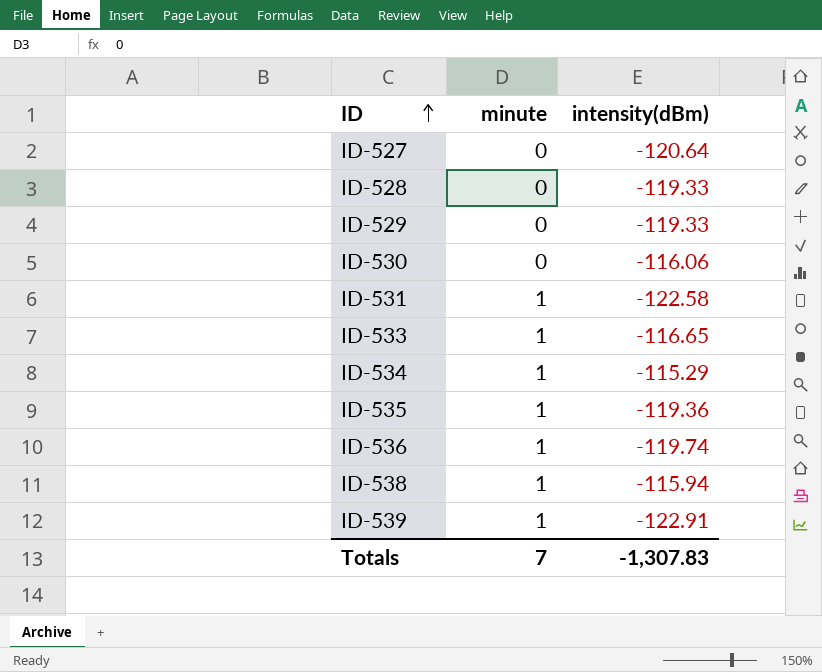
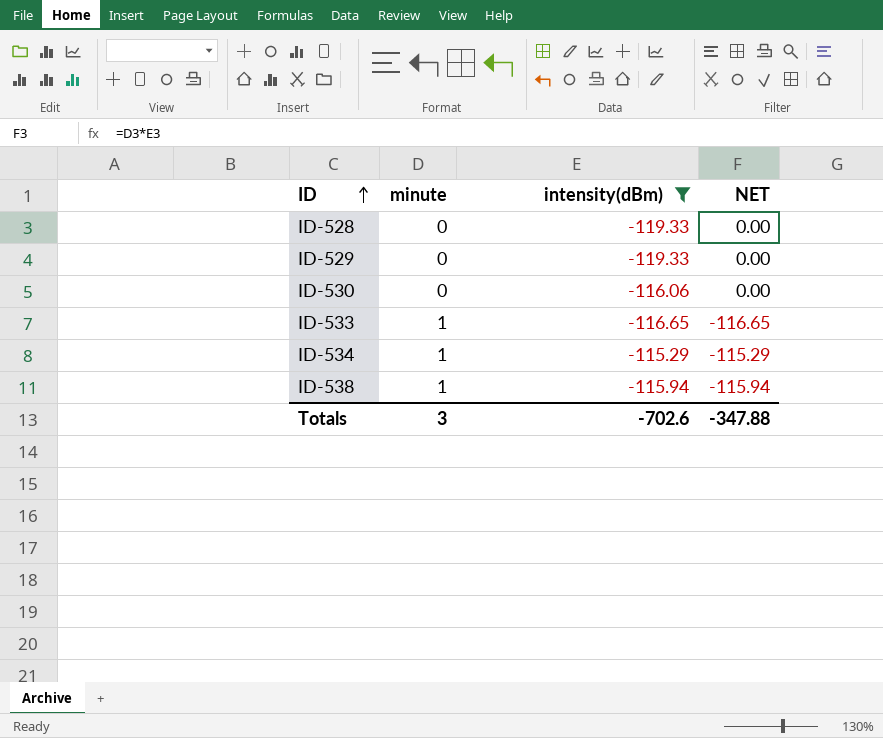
filter: none -> intensity(dBm) >= -119.33
column NET | formula: none -> [minute] * [intensity(dBm)]
Totals | minute: 7 -> 3
Totals | intensity(dBm): -1,307.83 -> -702.6

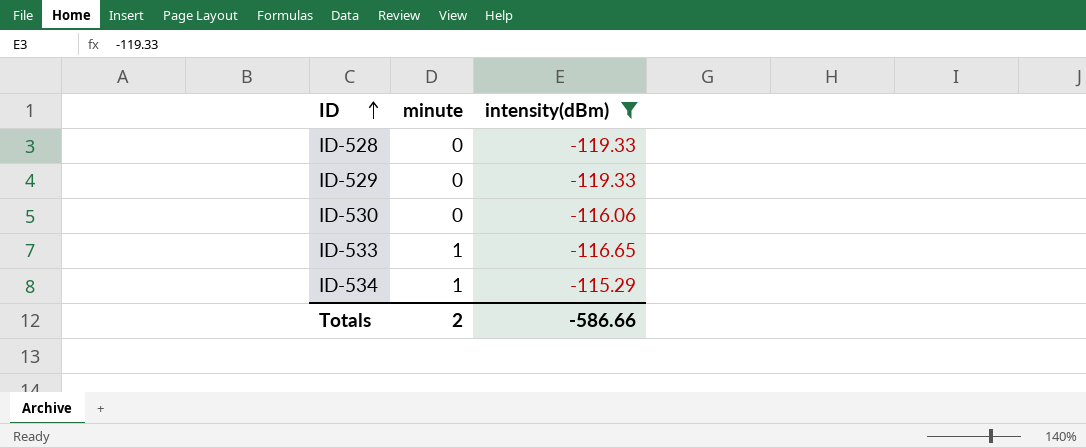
column NET | formula: [minute] * [intensity(dBm)] -> none
row ID-538: 1 | -115.94 | -115.94 -> none
Totals | minute: 3 -> 2
Totals | intensity(dBm): -702.6 -> -586.66

